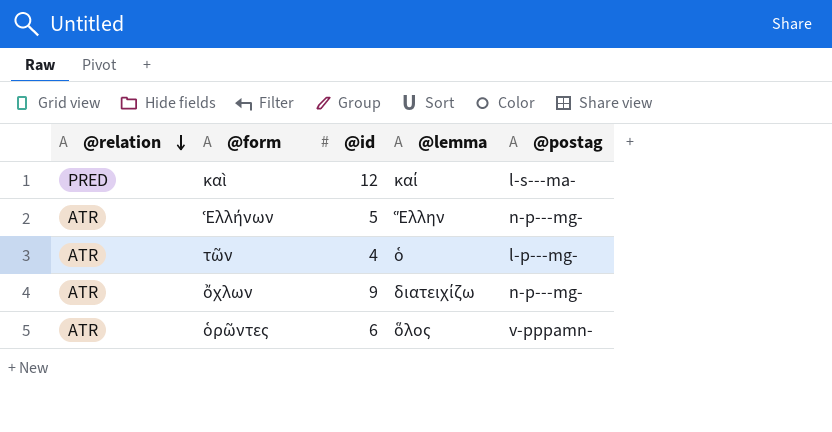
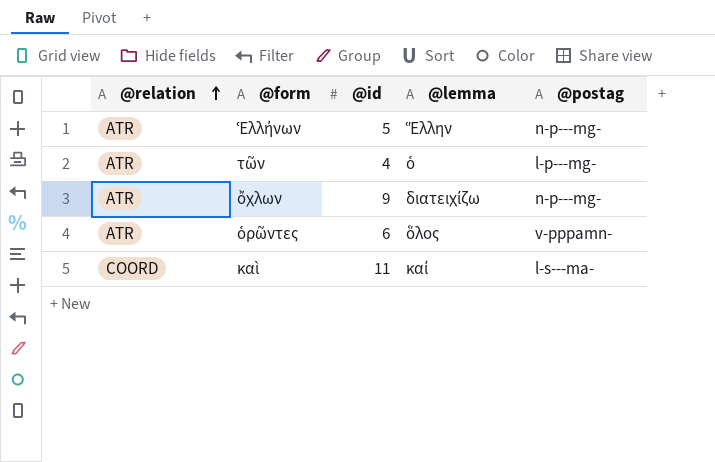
row order: @relation descending -> @relation ascending
καὶ | @relation: PRED -> COORD
καὶ | @id: 12 -> 11

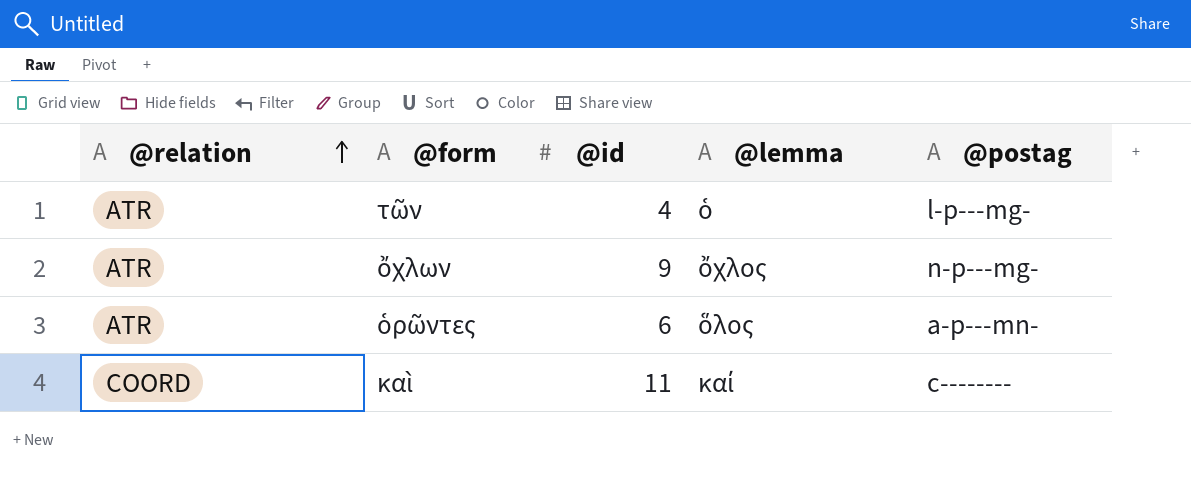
row Ἑλλήνων: ATR | 5 | Ἕλλην | n-p---mg- -> none
ὄχλων | @lemma: διατειχίζω -> ὄχλος
ὁρῶντες | @postag: v-pppamn- -> a-p---mn-
καὶ | @postag: l-s---ma- -> c--------

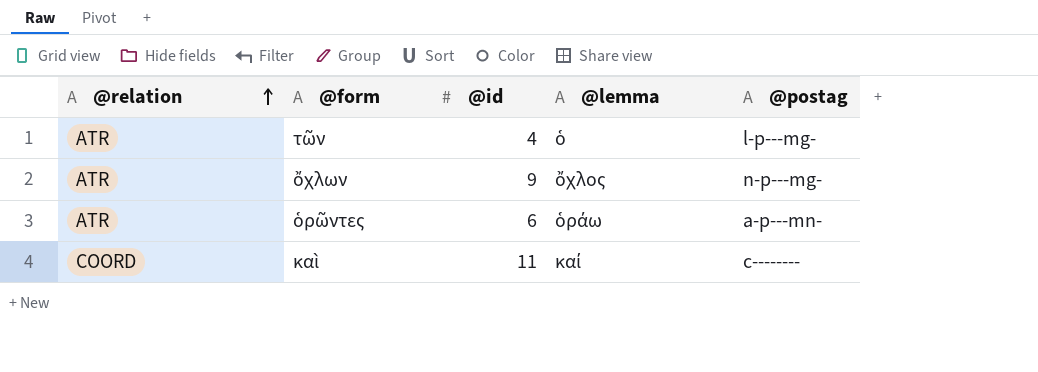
ὁρῶντες | @lemma: ὅλος -> ὁράω

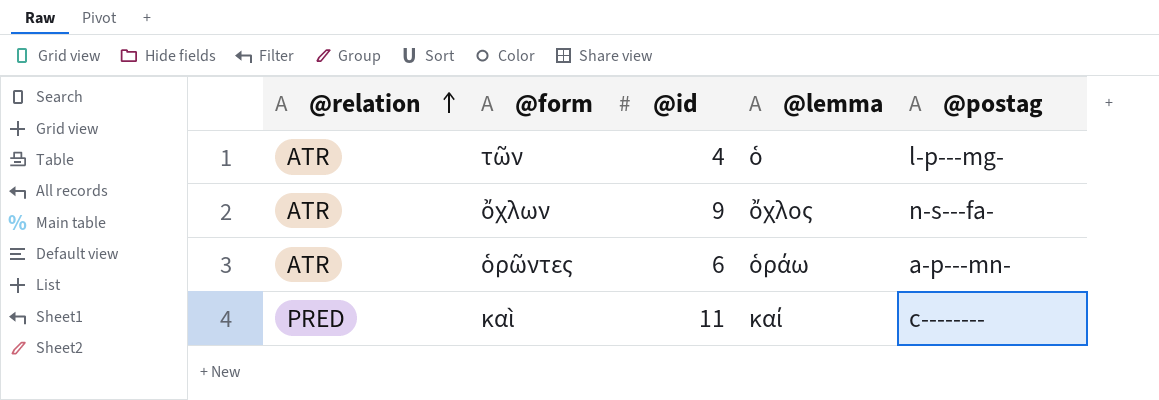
ὄχλων | @postag: n-p---mg- -> n-s---fa-
καὶ | @relation: COORD -> PRED

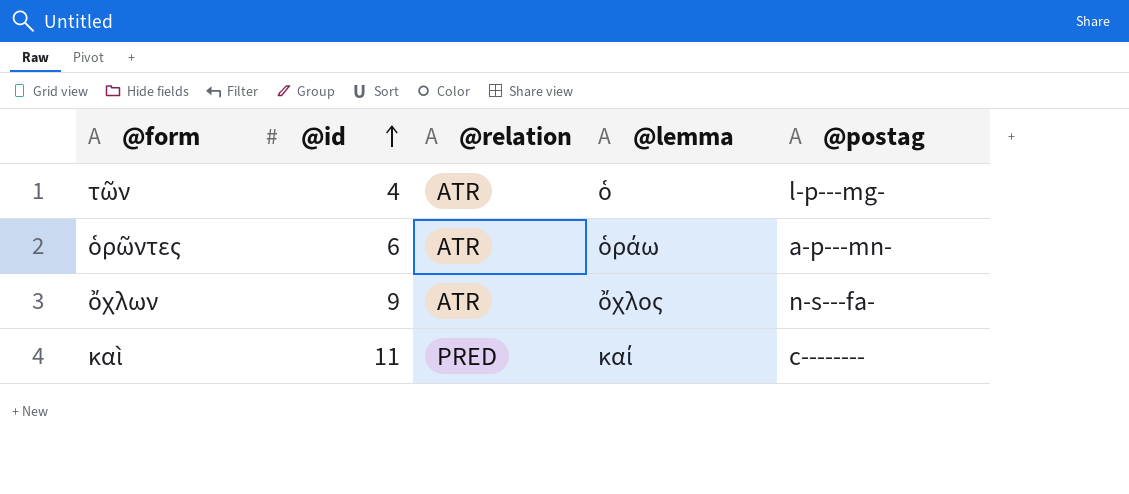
row order: @relation ascending -> @id ascending
column @relation | position: 1 -> 3

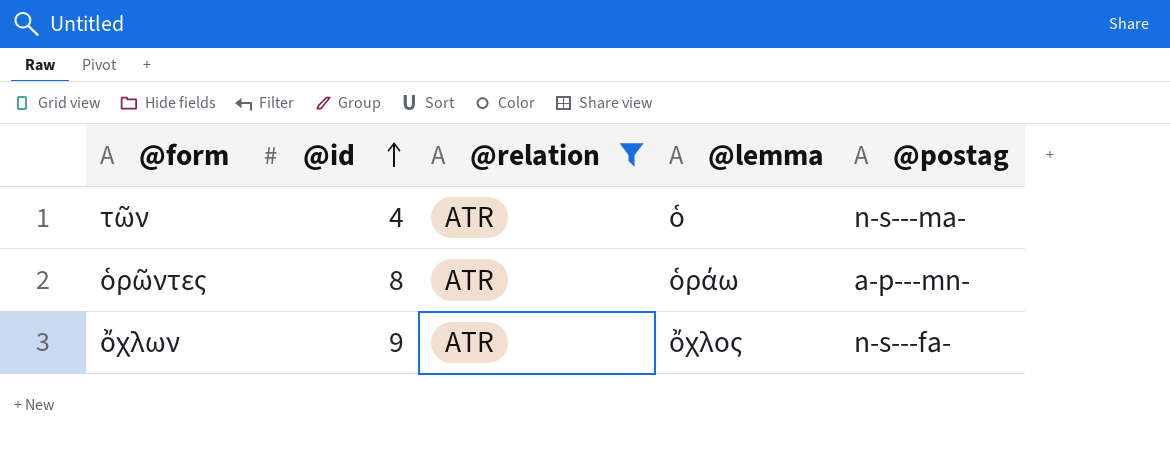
filter: none -> @relation = ATR
τῶν | @postag: l-p---mg- -> n-s---ma-
ὁρῶντες | @id: 6 -> 8

